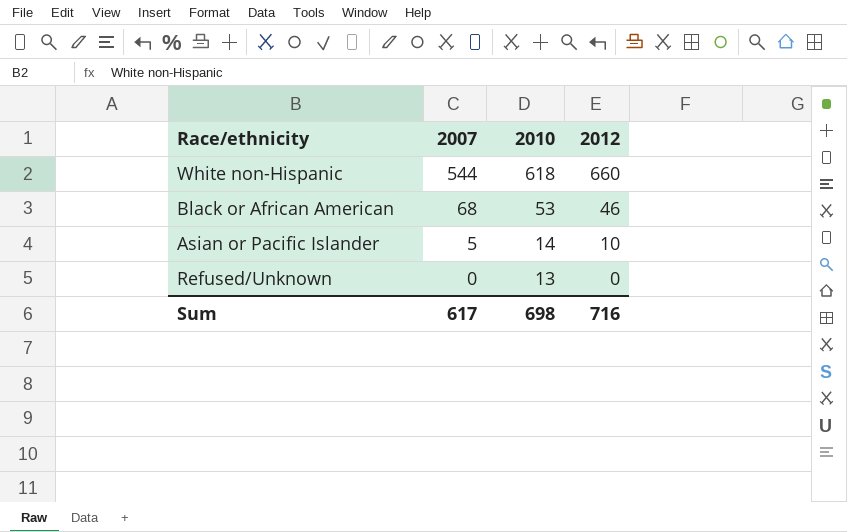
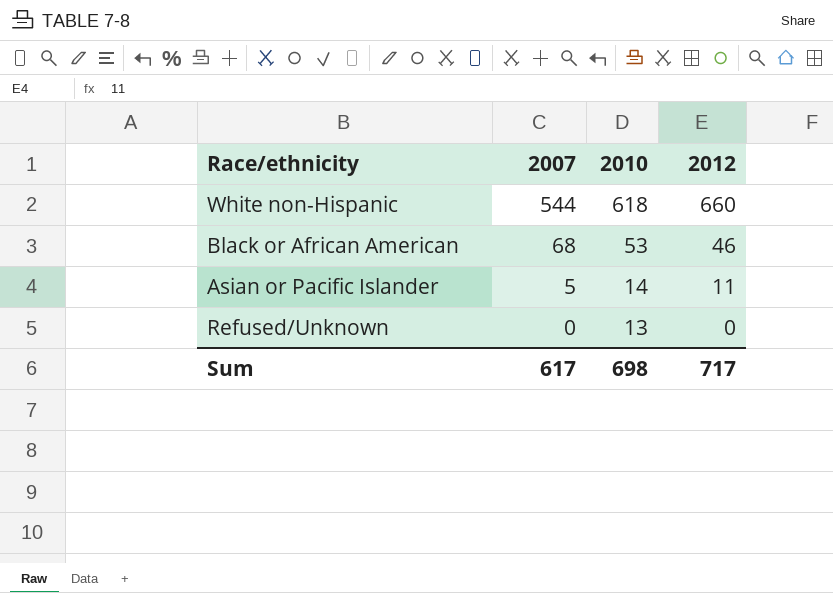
Asian or Pacific Islander | 2012: 10 -> 11
Sum | 2012: 716 -> 717

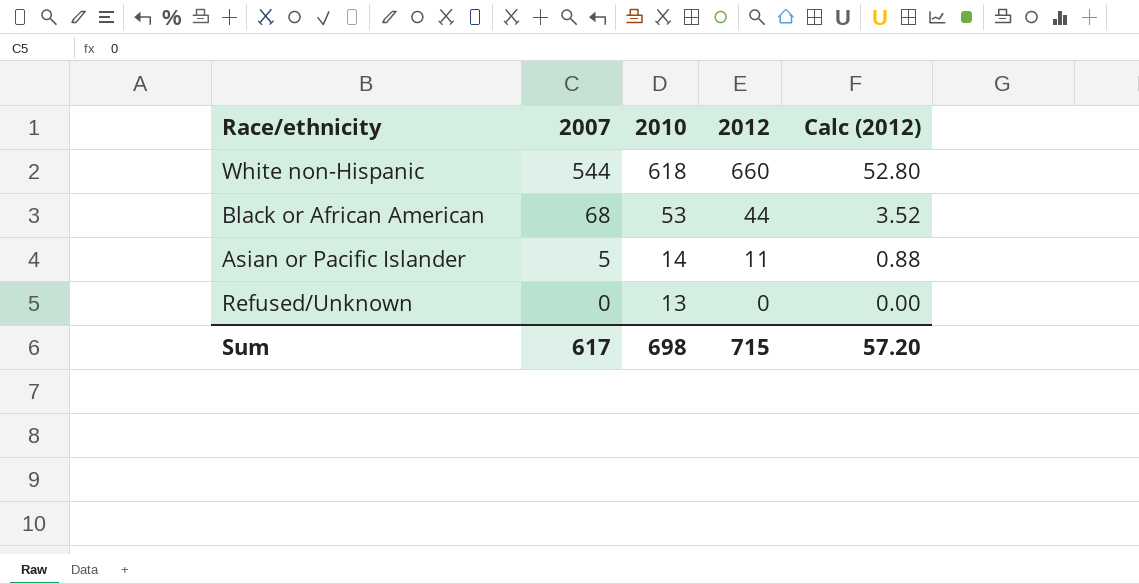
column Calc (2012) | formula: none -> [2012] * 0.08
Black or African American | 2012: 46 -> 44
Sum | 2012: 717 -> 715

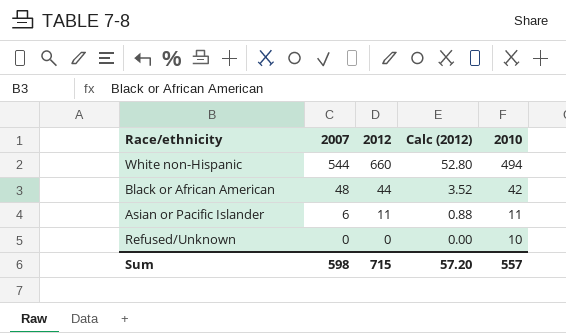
column 2010 | position: 3 -> 5
White non-Hispanic | 2010: 618 -> 494
Black or African American | 2007: 68 -> 48
Black or African American | 2010: 53 -> 42
Asian or Pacific Islander | 2007: 5 -> 6
Asian or Pacific Islander | 2010: 14 -> 11
Refused/Unknown | 2010: 13 -> 10
Sum | 2007: 617 -> 598
Sum | 2010: 698 -> 557

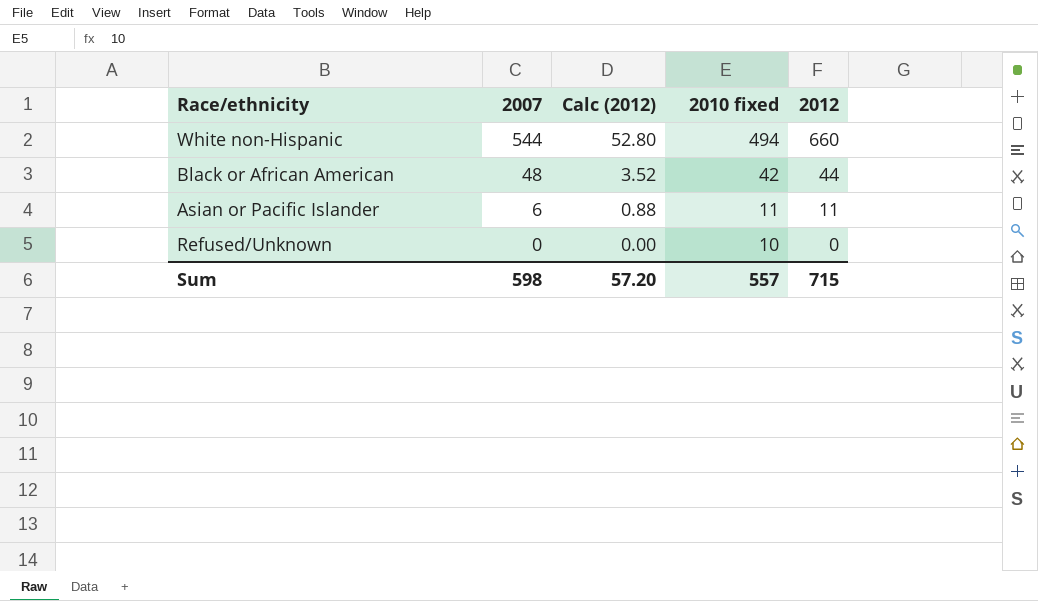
column name: 2010 -> 2010 fixed
column 2012 | position: 3 -> 5

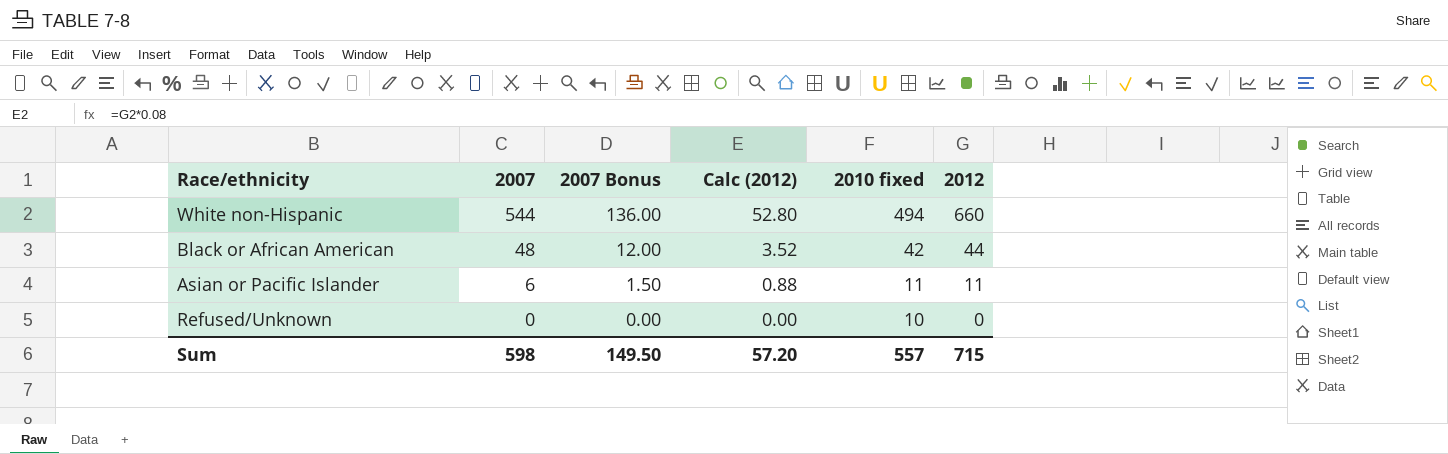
column 2007 Bonus | formula: none -> [2007] * 0.25

